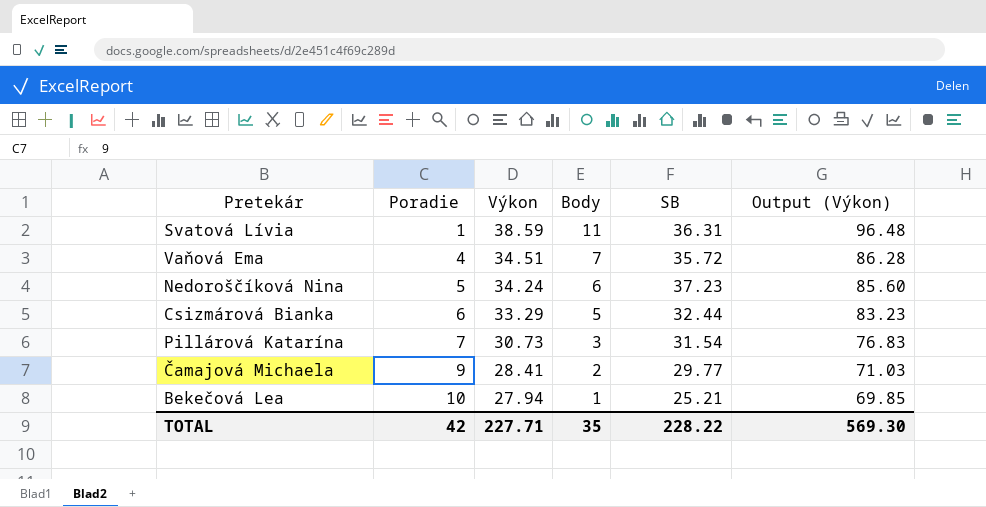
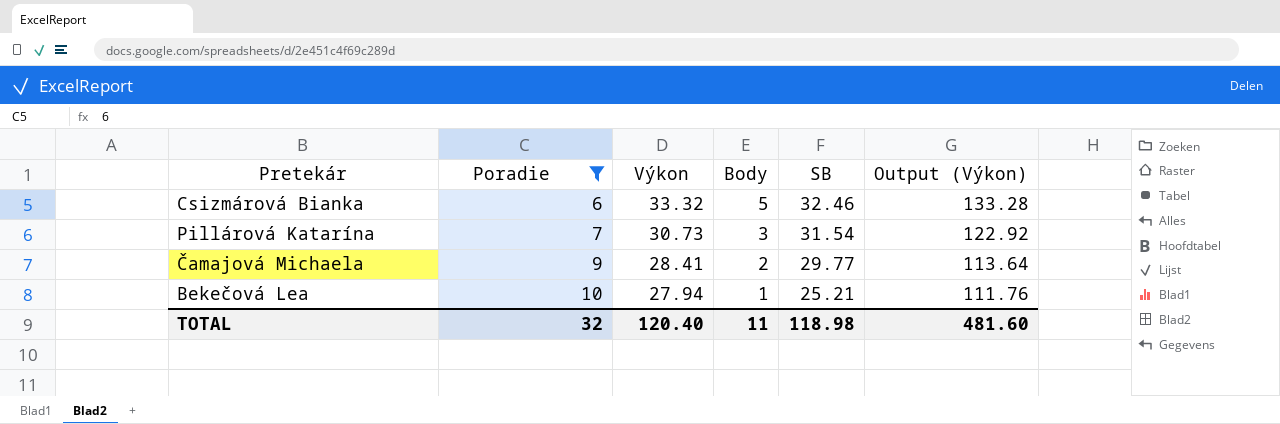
filter: none -> Poradie >= 6
column Output (Výkon) | formula: [Výkon] * 2.5 -> [Výkon] * 4
Csizmárová Bianka | Výkon: 33.29 -> 33.32
Csizmárová Bianka | SB: 32.44 -> 32.46
TOTAL | Poradie: 42 -> 32
TOTAL | Výkon: 227.71 -> 120.40
TOTAL | Body: 35 -> 11
TOTAL | SB: 228.22 -> 118.98
TOTAL | Output (Výkon): 569.30 -> 481.60

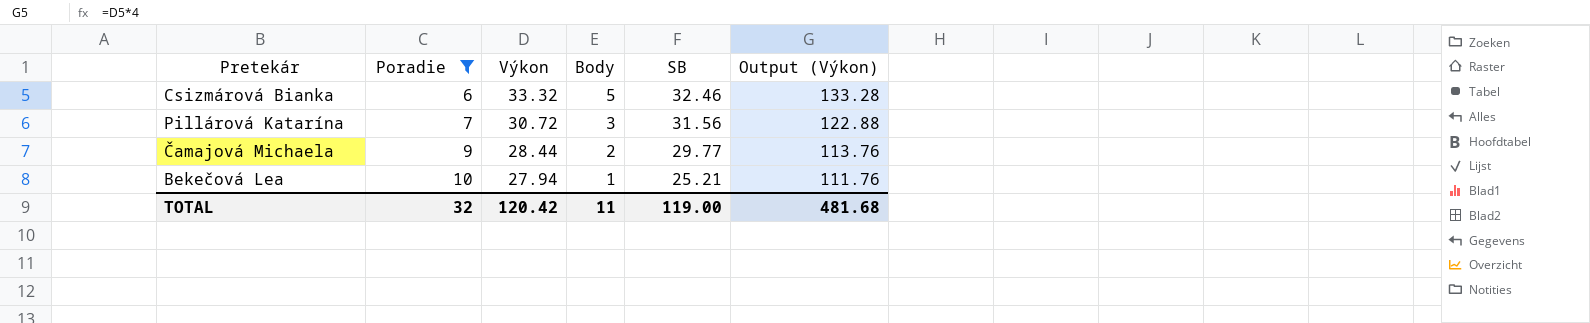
Pillárová Katarína | Výkon: 30.73 -> 30.72
Pillárová Katarína | SB: 31.54 -> 31.56
Pillárová Katarína | Output (Výkon): 122.92 -> 122.88
Čamajová Michaela | Výkon: 28.41 -> 28.44
Čamajová Michaela | Output (Výkon): 113.64 -> 113.76
TOTAL | Výkon: 120.40 -> 120.42
TOTAL | SB: 118.98 -> 119.00
TOTAL | Output (Výkon): 481.60 -> 481.68

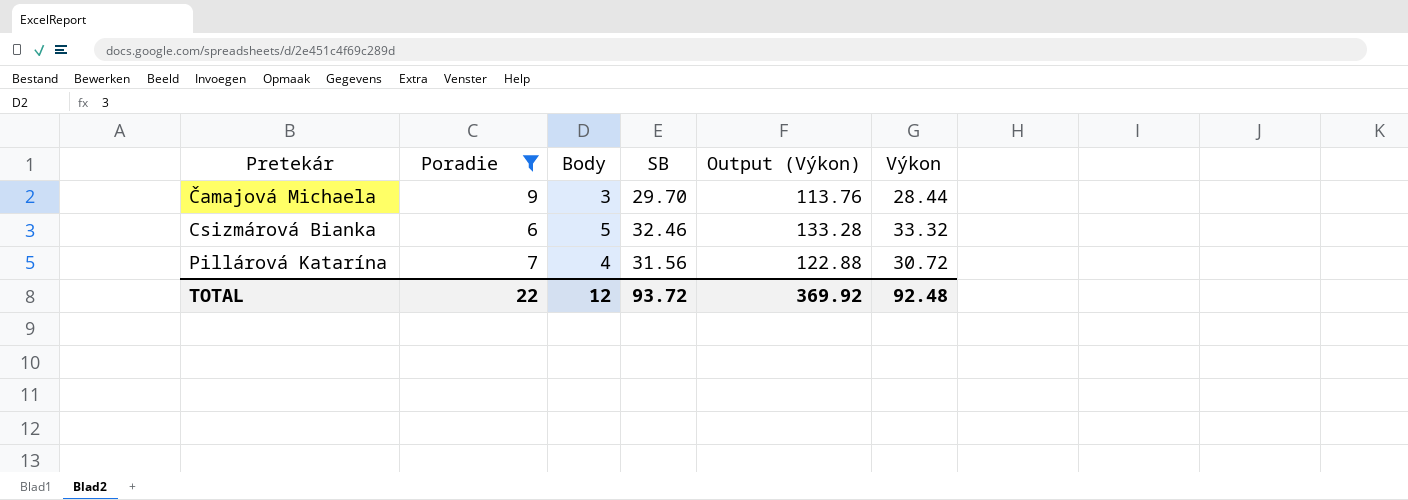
row order: Poradie ascending -> Pretekár ascending
column Výkon | position: 3 -> 6
row Bekečová Lea: 10 | 27.94 | 1 | 25.21 | 111.76 -> none
Čamajová Michaela | Body: 2 -> 3
Čamajová Michaela | SB: 29.77 -> 29.70
Pillárová Katarína | Body: 3 -> 4
TOTAL | Poradie: 32 -> 22
TOTAL | Body: 11 -> 12
TOTAL | SB: 119.00 -> 93.72
TOTAL | Output (Výkon): 481.68 -> 369.92
TOTAL | Výkon: 120.42 -> 92.48

